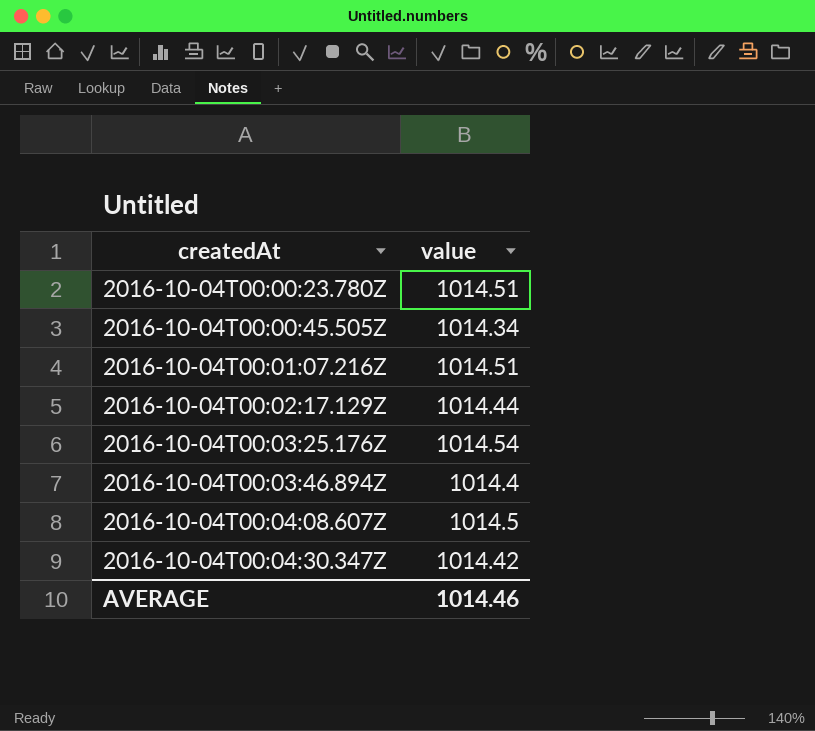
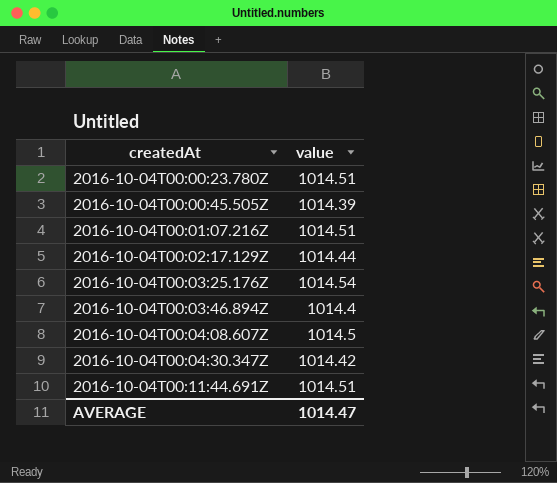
2016-10-04T00:00:45.505Z | value: 1014.34 -> 1014.39
row 2016-10-04T00:11:44.691Z: none -> 1014.51
AVERAGE | value: 1014.46 -> 1014.47

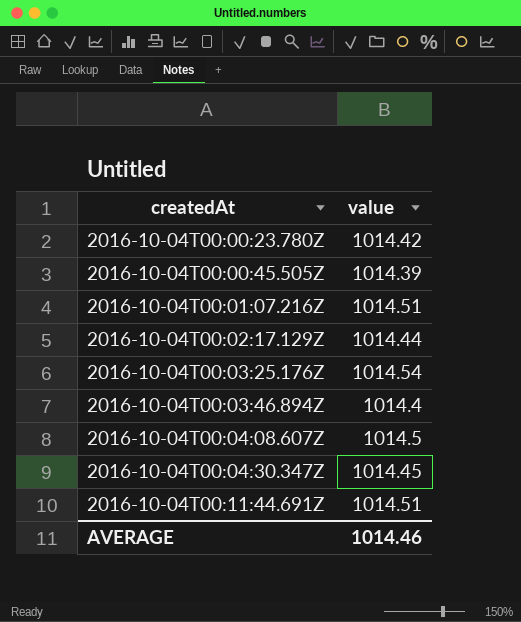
2016-10-04T00:00:23.780Z | value: 1014.51 -> 1014.42
2016-10-04T00:04:30.347Z | value: 1014.42 -> 1014.45
AVERAGE | value: 1014.47 -> 1014.46

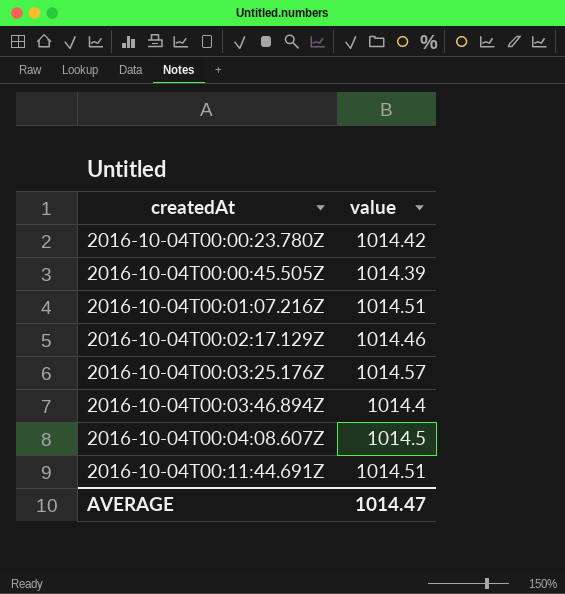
row 2016-10-04T00:04:30.347Z: 1014.45 -> none
2016-10-04T00:02:17.129Z | value: 1014.44 -> 1014.46
2016-10-04T00:03:25.176Z | value: 1014.54 -> 1014.57
AVERAGE | value: 1014.46 -> 1014.47

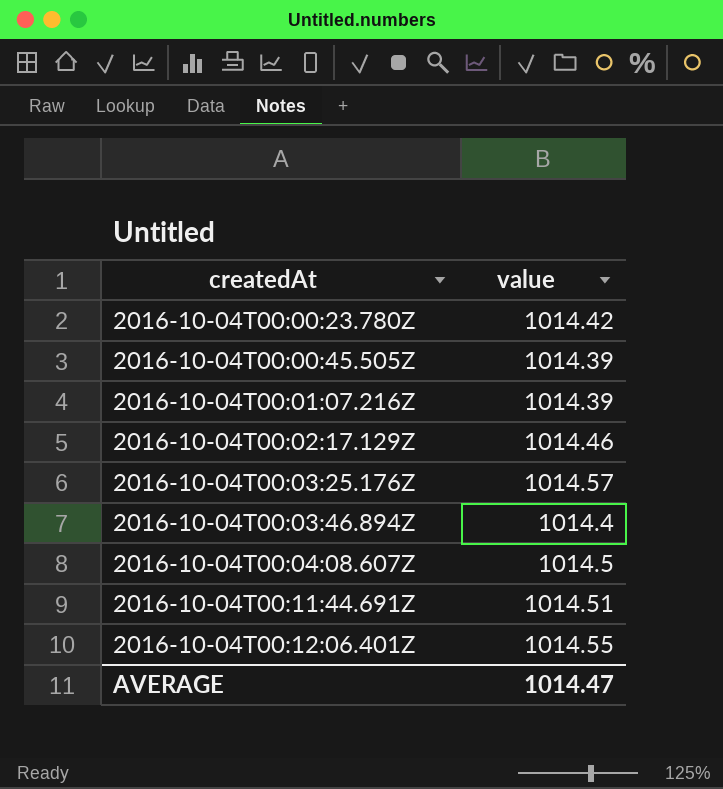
2016-10-04T00:01:07.216Z | value: 1014.51 -> 1014.39
row 2016-10-04T00:12:06.401Z: none -> 1014.55

